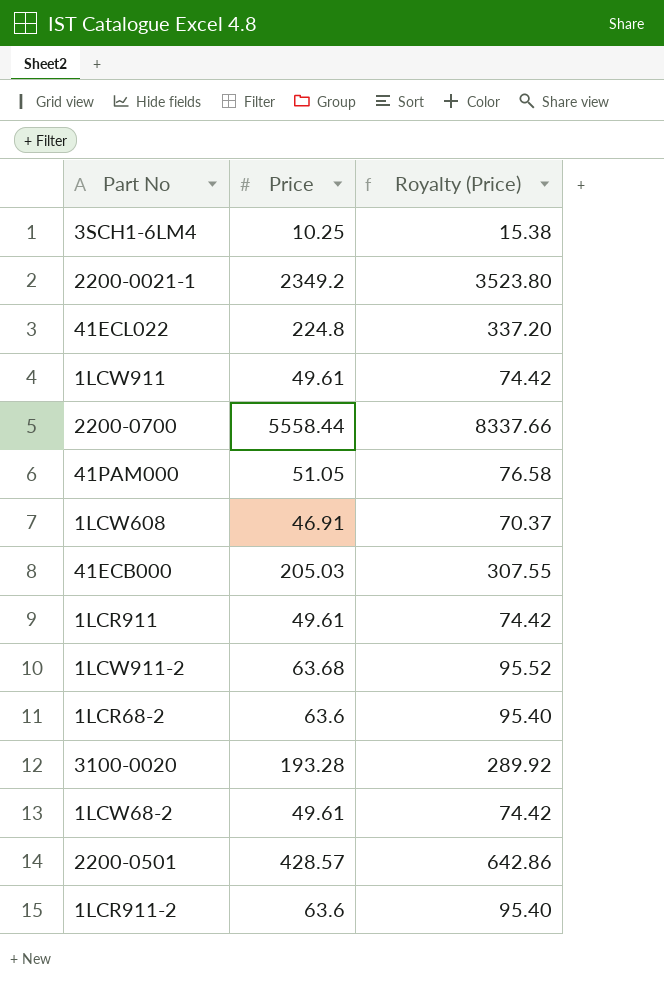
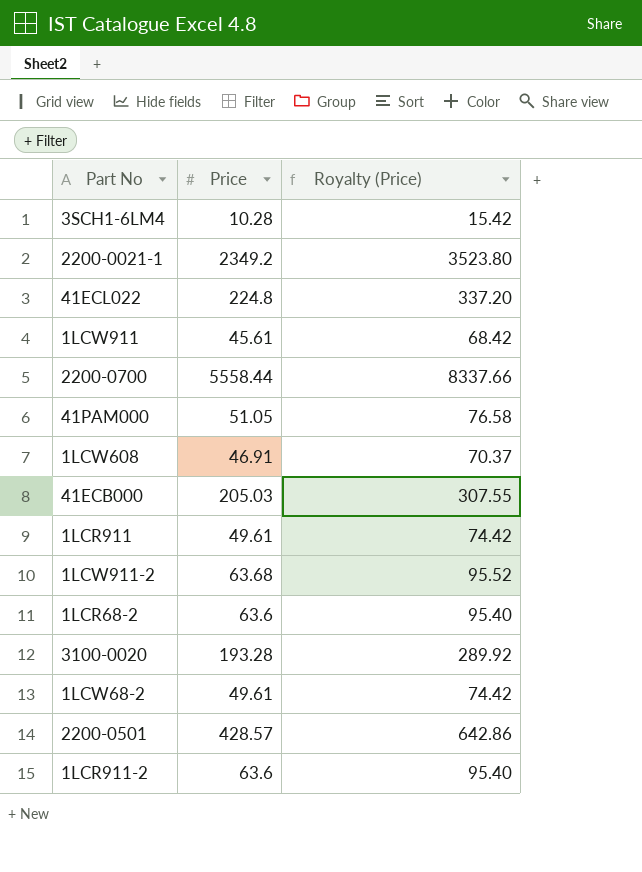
3SCH1-6LM4 | Price: 10.25 -> 10.28
3SCH1-6LM4 | Royalty (Price): 15.38 -> 15.42
1LCW911 | Price: 49.61 -> 45.61
1LCW911 | Royalty (Price): 74.42 -> 68.42

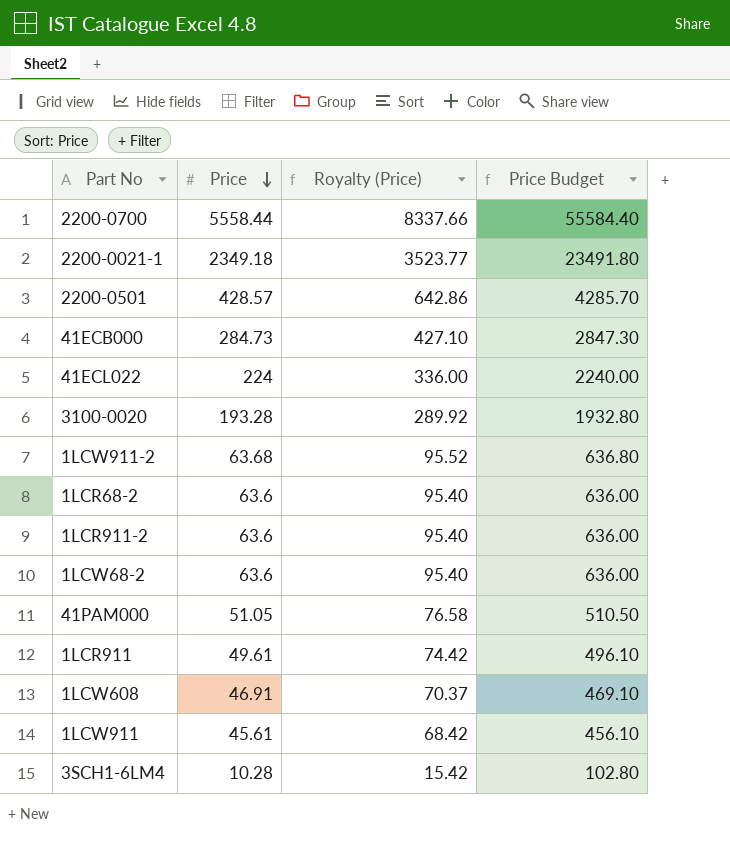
row order: none -> Price descending
column Price Budget | formula: none -> [Price] * 10
2200-0021-1 | Price: 2349.2 -> 2349.18
2200-0021-1 | Royalty (Price): 3523.80 -> 3523.77
41ECB000 | Price: 205.03 -> 284.73
41ECB000 | Royalty (Price): 307.55 -> 427.10
41ECL022 | Price: 224.8 -> 224
41ECL022 | Royalty (Price): 337.20 -> 336.00
1LCW68-2 | Price: 49.61 -> 63.6
1LCW68-2 | Royalty (Price): 74.42 -> 95.40

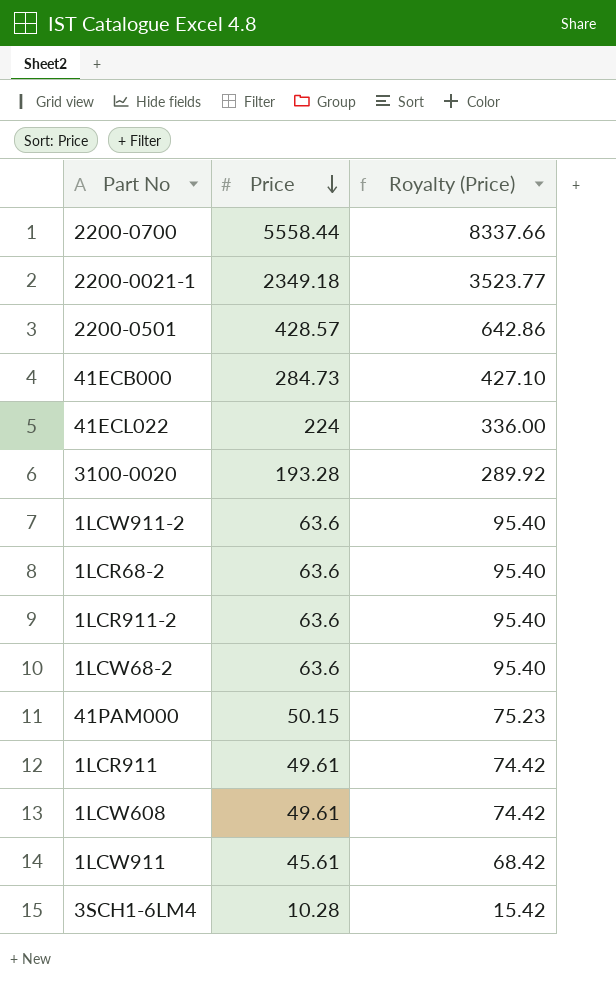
column Price Budget | formula: [Price] * 10 -> none
1LCW911-2 | Price: 63.68 -> 63.6
1LCW911-2 | Royalty (Price): 95.52 -> 95.40
41PAM000 | Price: 51.05 -> 50.15
41PAM000 | Royalty (Price): 76.58 -> 75.23
1LCW608 | Price: 46.91 -> 49.61
1LCW608 | Royalty (Price): 70.37 -> 74.42

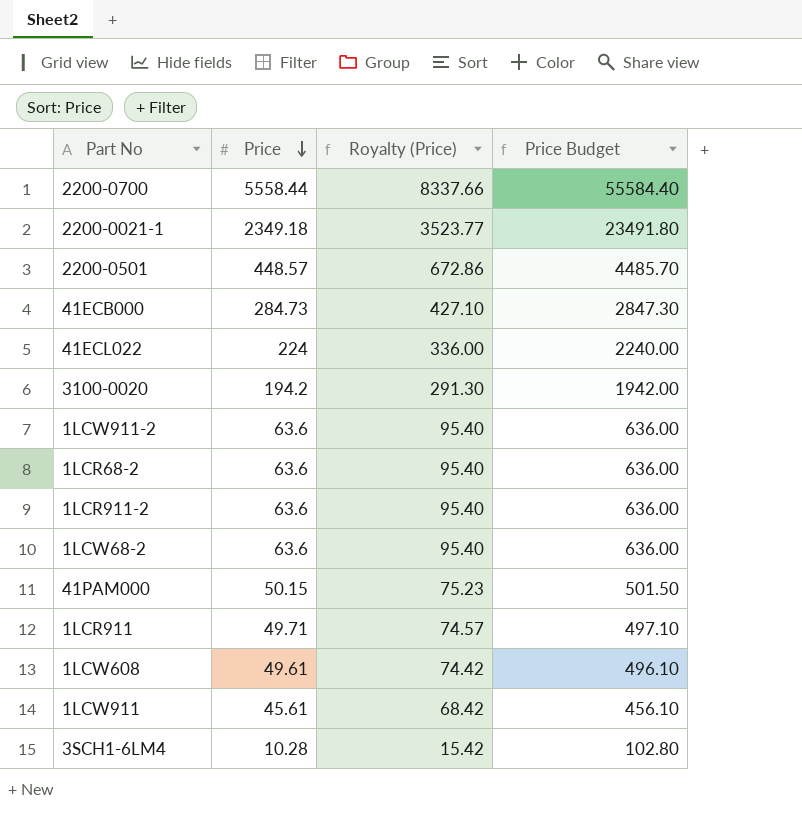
column Price Budget | formula: none -> [Price] * 10
2200-0501 | Price: 428.57 -> 448.57
2200-0501 | Royalty (Price): 642.86 -> 672.86
3100-0020 | Price: 193.28 -> 194.2
3100-0020 | Royalty (Price): 289.92 -> 291.30
1LCR911 | Price: 49.61 -> 49.71
1LCR911 | Royalty (Price): 74.42 -> 74.57

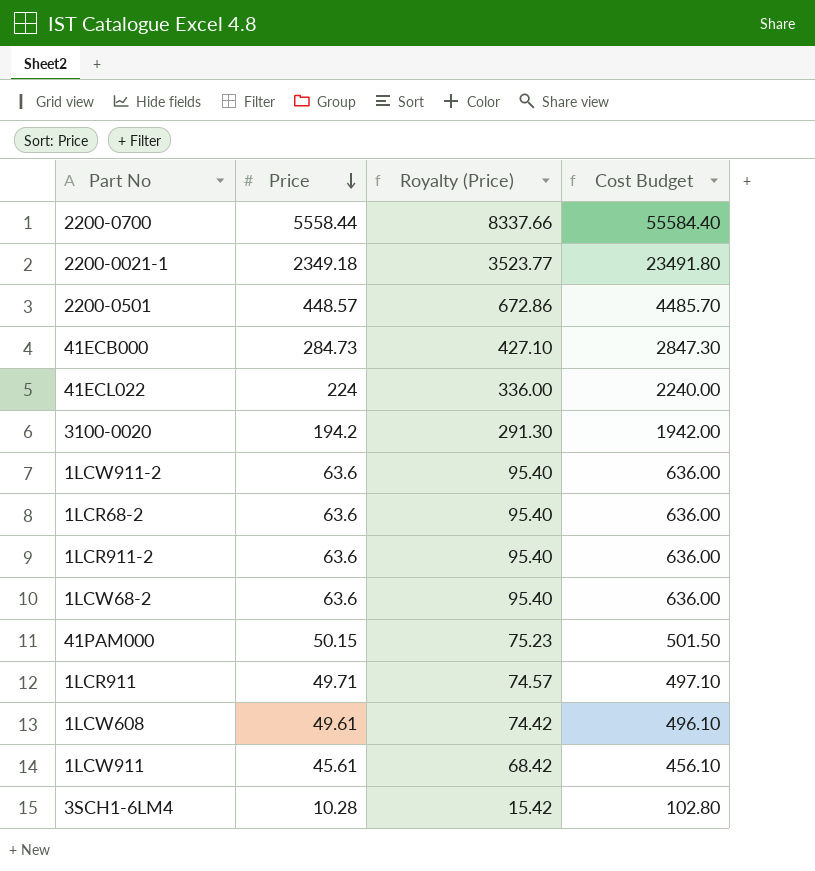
column name: Price Budget -> Cost Budget

